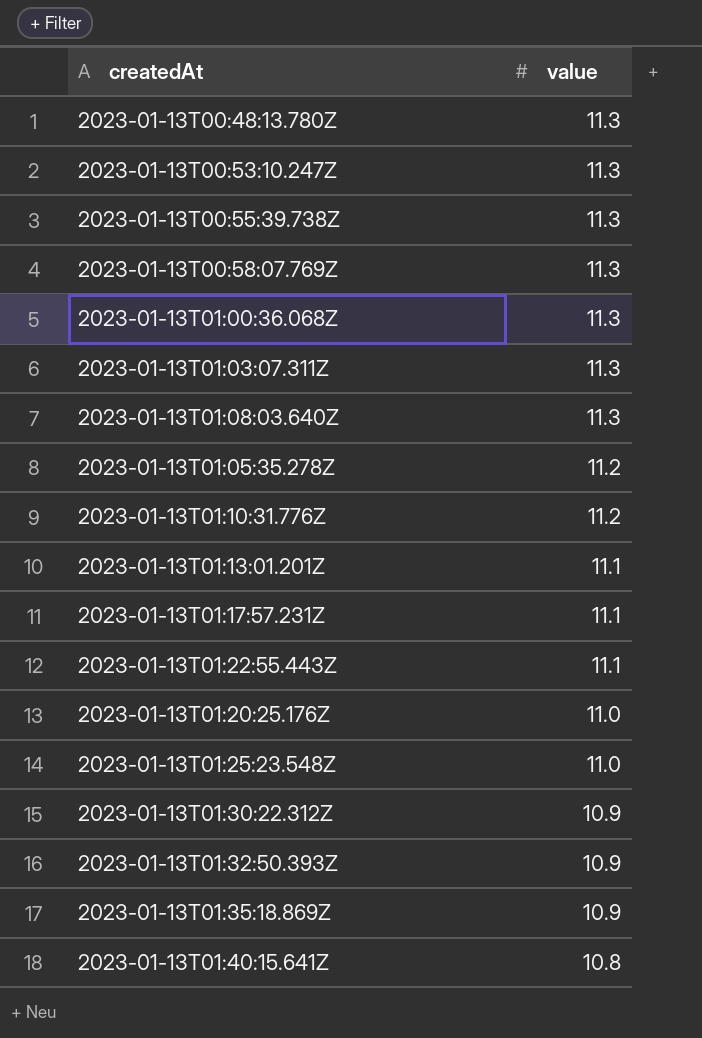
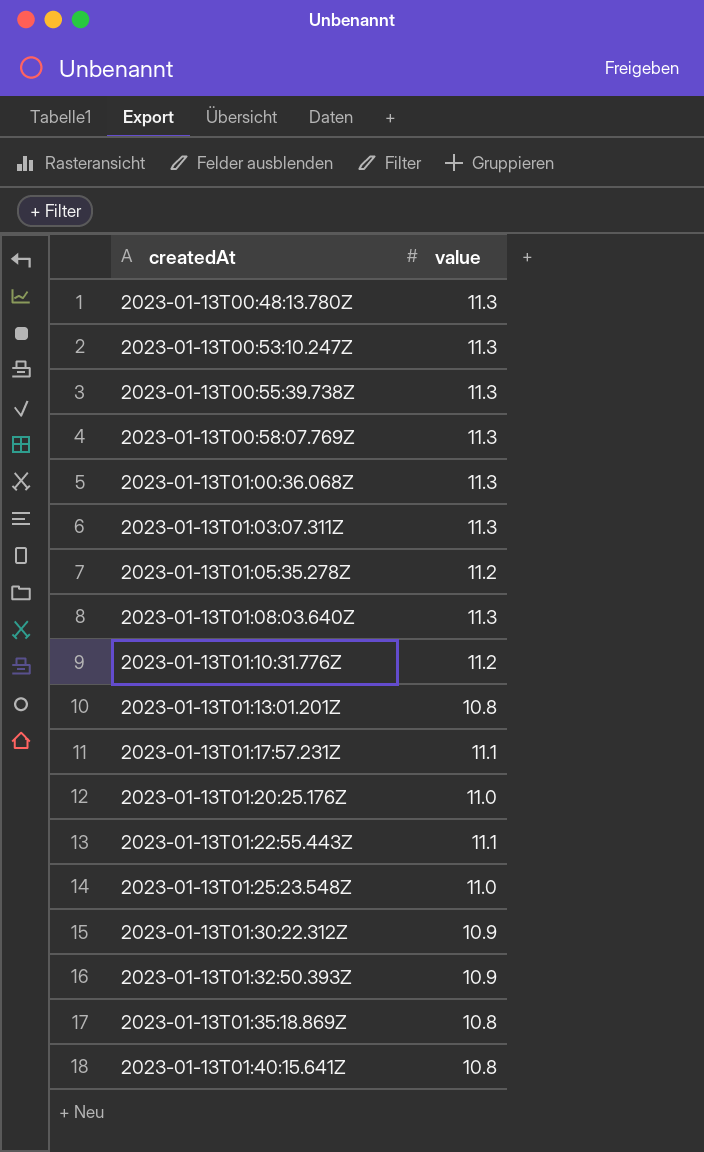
row order: value descending -> createdAt ascending
2023-01-13T01:13:01.201Z | value: 11.1 -> 10.8
2023-01-13T01:35:18.869Z | value: 10.9 -> 10.8

